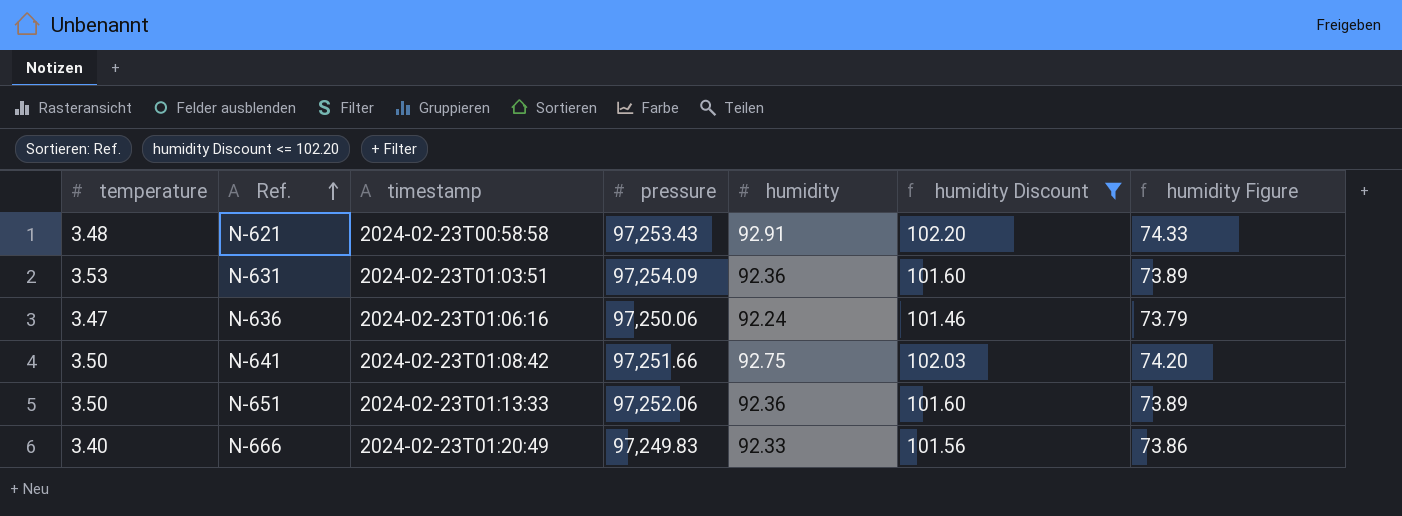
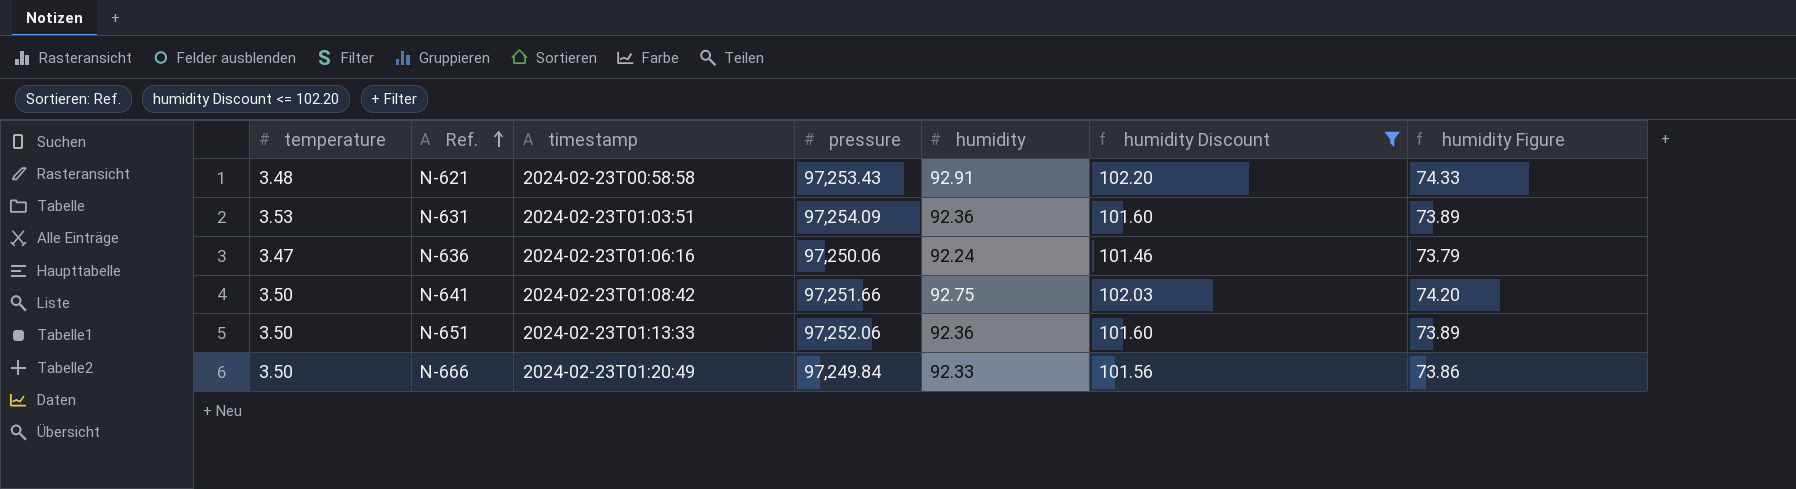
N-666 | temperature: 3.40 -> 3.50
N-666 | pressure: 97,249.83 -> 97,249.84

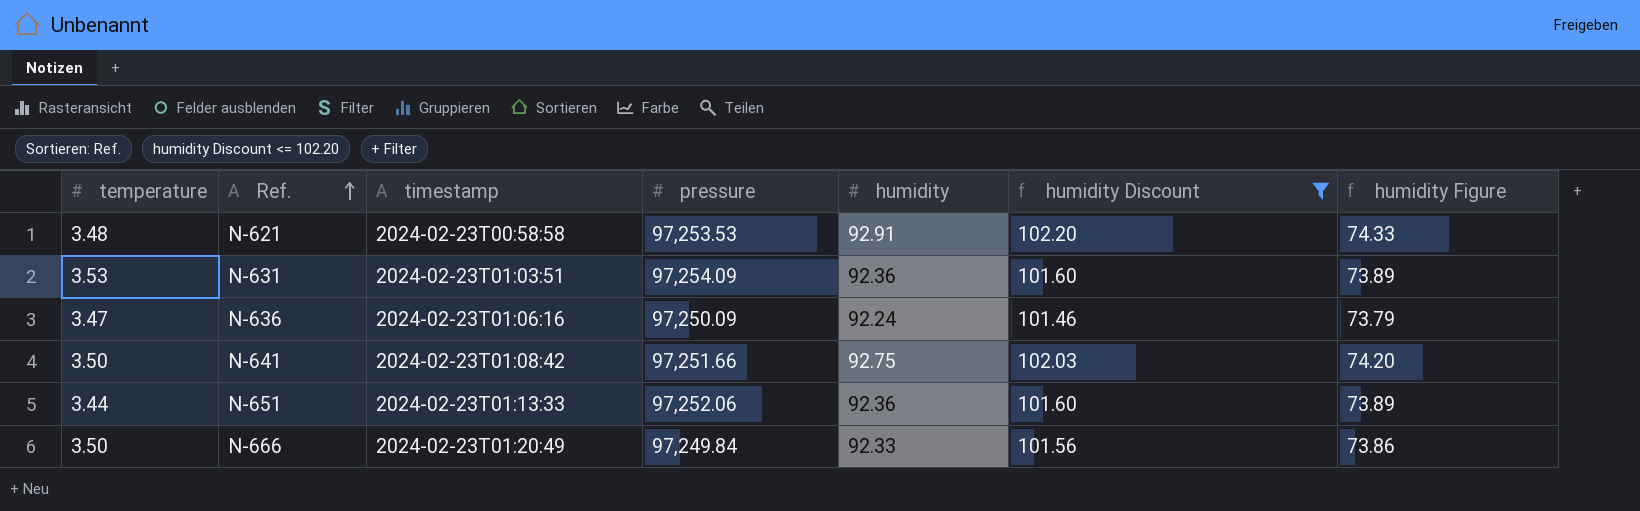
N-621 | pressure: 97,253.43 -> 97,253.53
N-636 | pressure: 97,250.06 -> 97,250.09
N-651 | temperature: 3.50 -> 3.44

